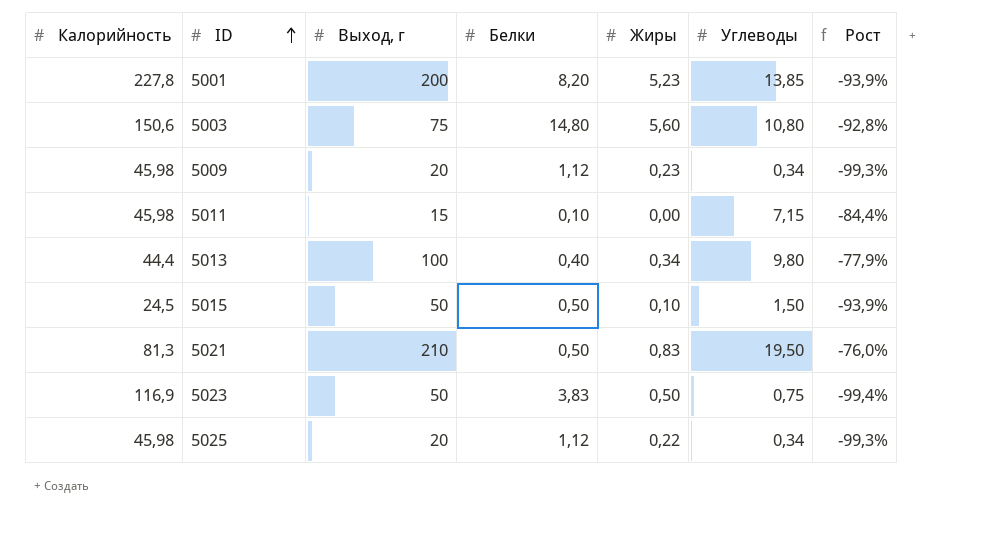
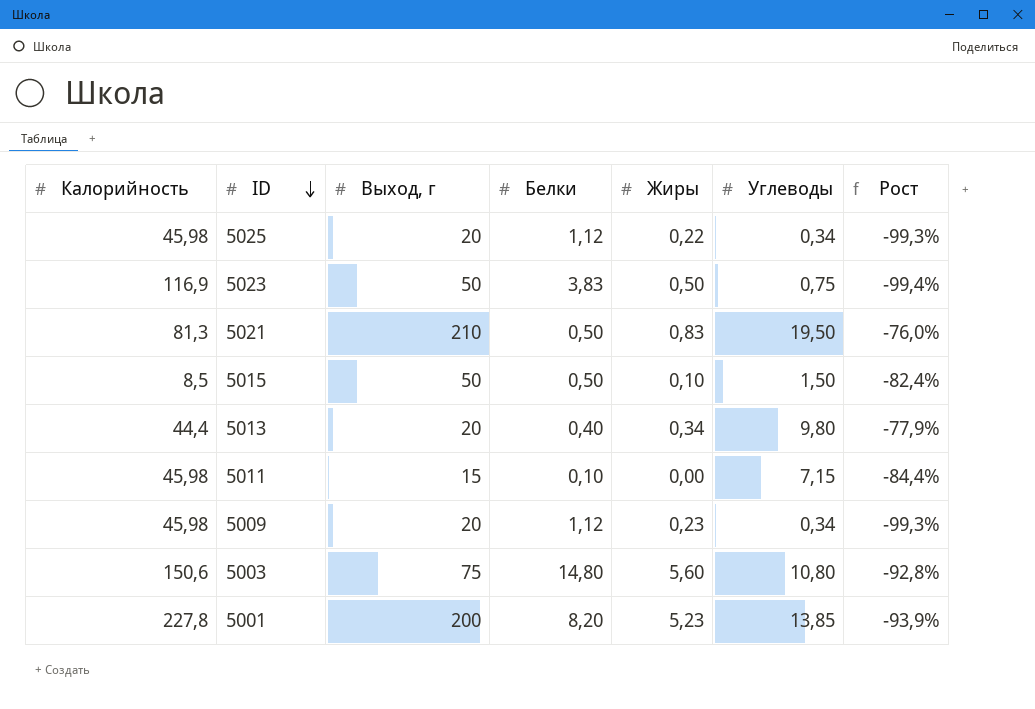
row order: ID ascending -> ID descending
5015 | Калорийность: 24,5 -> 8,5
5015 | Рост: -93,9% -> -82,4%
5013 | Выход, г: 100 -> 20

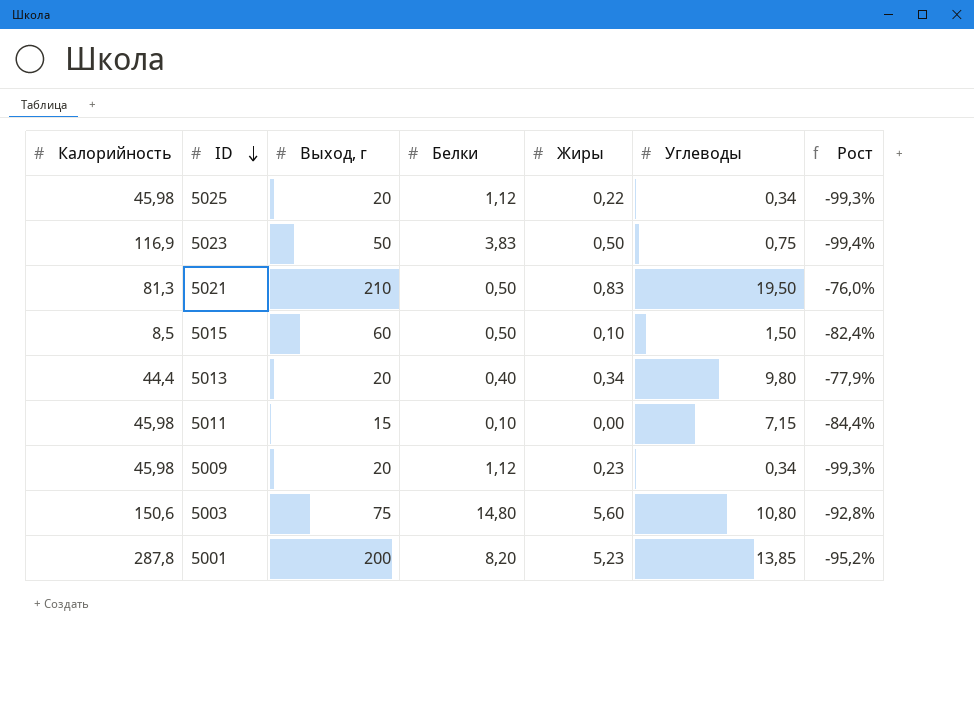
5015 | Выход, г: 50 -> 60
5001 | Калорийность: 227,8 -> 287,8
5001 | Рост: -93,9% -> -95,2%

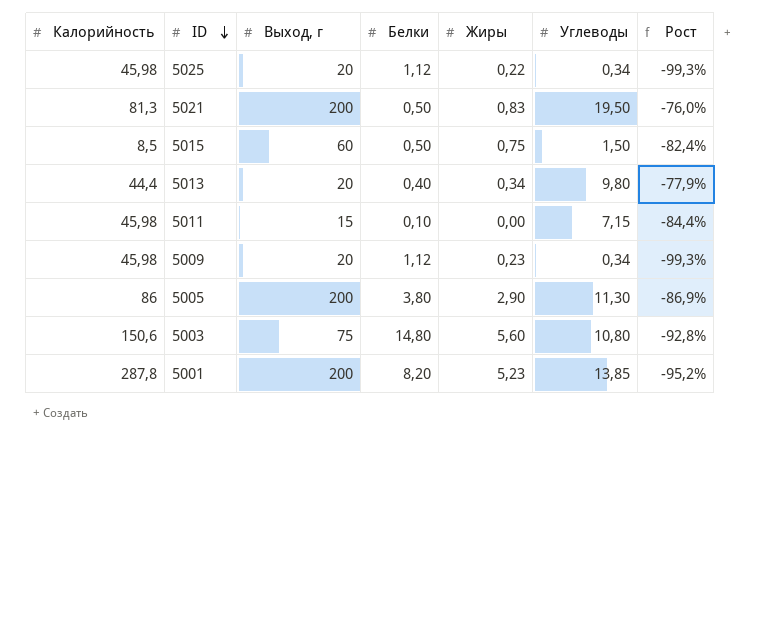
row 5023: 116,9 | 50 | 3,83 | 0,50 | 0,75 | -99,4% -> none
5021 | Выход, г: 210 -> 200
5015 | Жиры: 0,10 -> 0,75
row 5005: none -> 86 | 200 | 3,80 | 2,90 | 11,30 | -86,9%

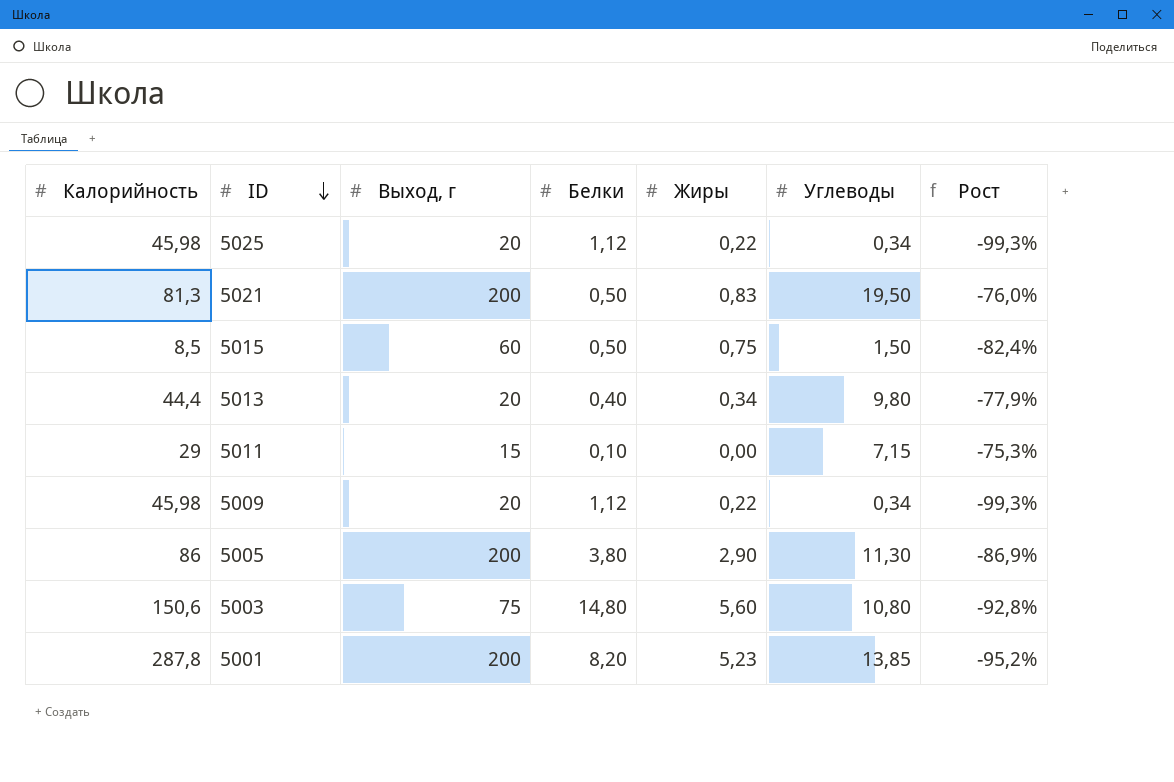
5011 | Калорийность: 45,98 -> 29
5011 | Рост: -84,4% -> -75,3%
5009 | Жиры: 0,23 -> 0,22

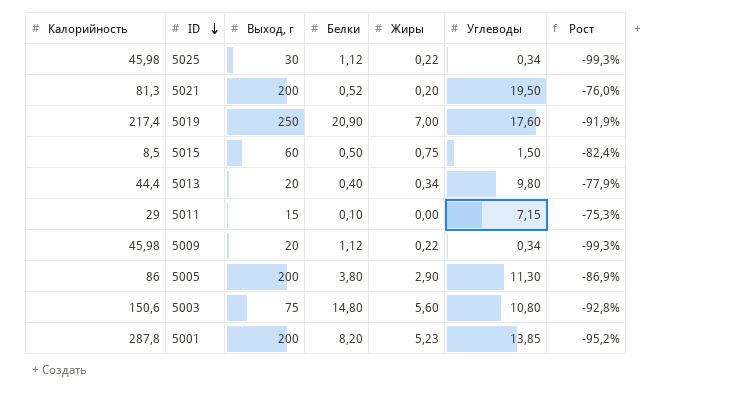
5025 | Выход, г: 20 -> 30
5021 | Белки: 0,50 -> 0,52
5021 | Жиры: 0,83 -> 0,20
row 5019: none -> 217,4 | 250 | 20,90 | 7,00 | 17,60 | -91,9%

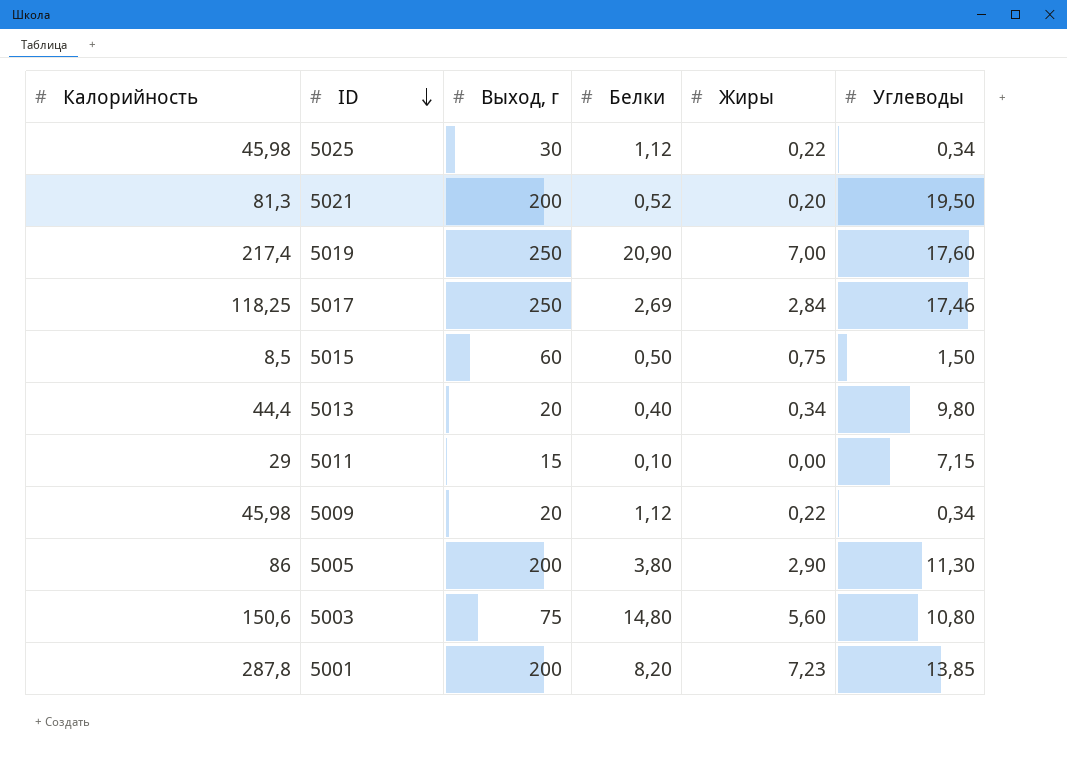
column Рост | formula: ([Углеводы] - [Калорийность]) / [Калорийность] -> none
row 5017: none -> 118,25 | 250 | 2,69 | 2,84 | 17,46
5001 | Жиры: 5,23 -> 7,23

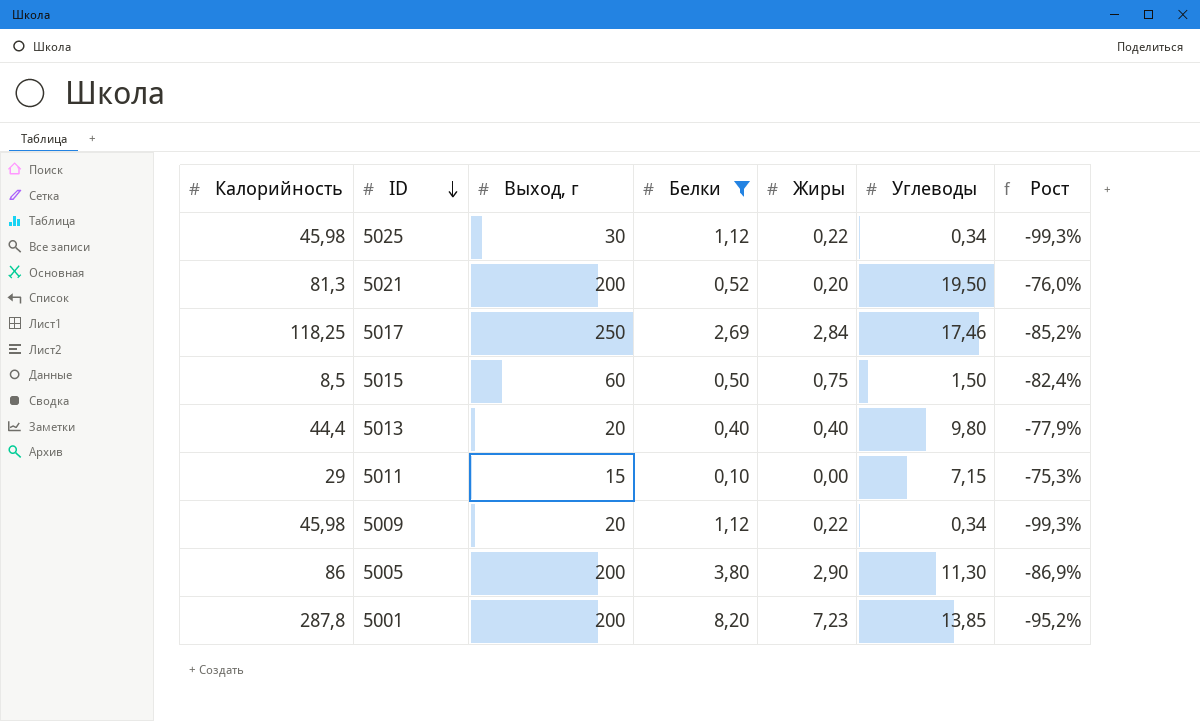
filter: none -> Белки <= 8,20
column Рост | formula: none -> ([Углеводы] - [Калорийность]) / [Калорийность]
5013 | Жиры: 0,34 -> 0,40

